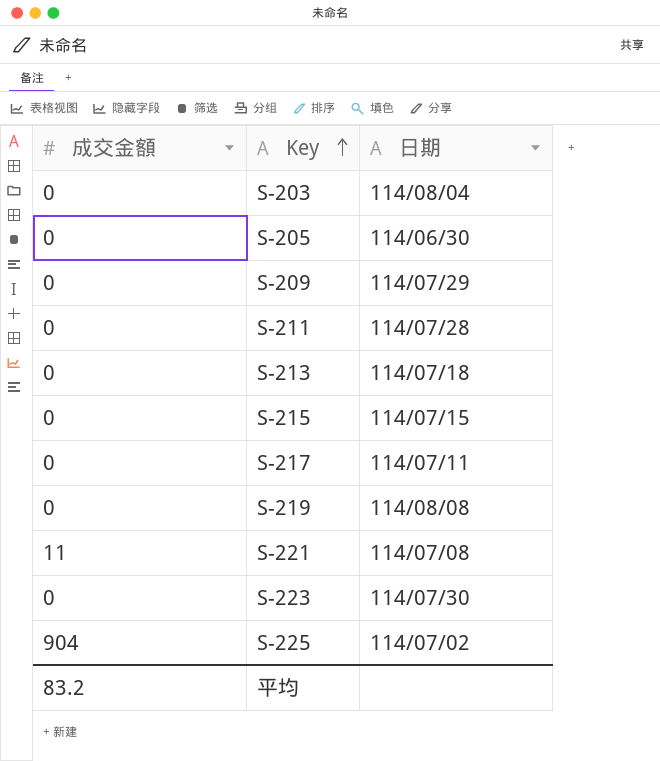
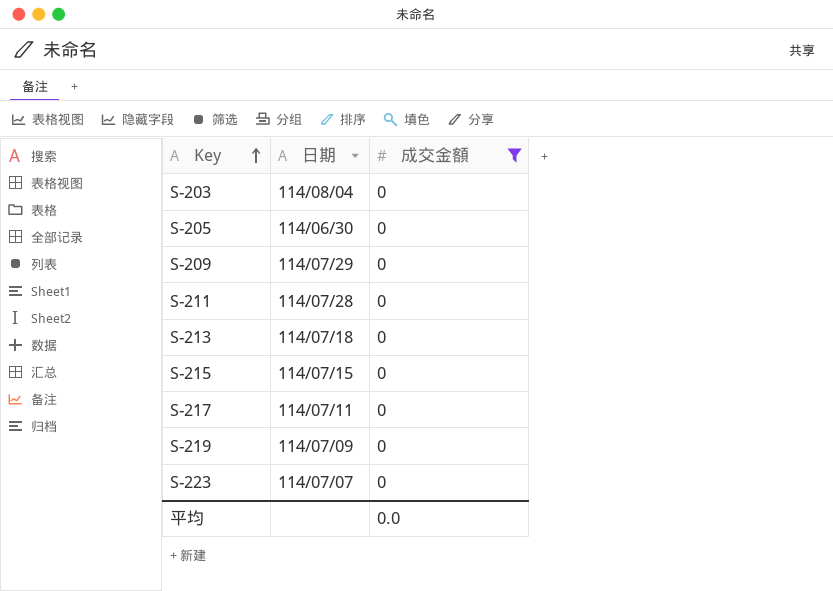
filter: none -> 成交金額 = 0
column 成交金額 | position: 1 -> 3
S-219 | 日期: 114/08/08 -> 114/07/09
S-223 | 日期: 114/07/30 -> 114/07/07
平均 | 成交金額: 83.2 -> 0.0

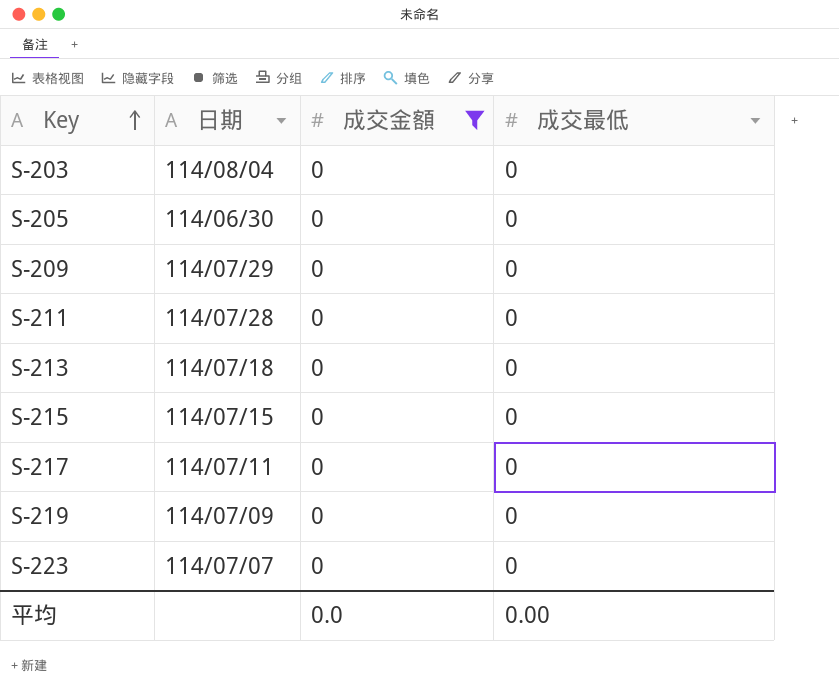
column 成交最低 | position: none -> 4

